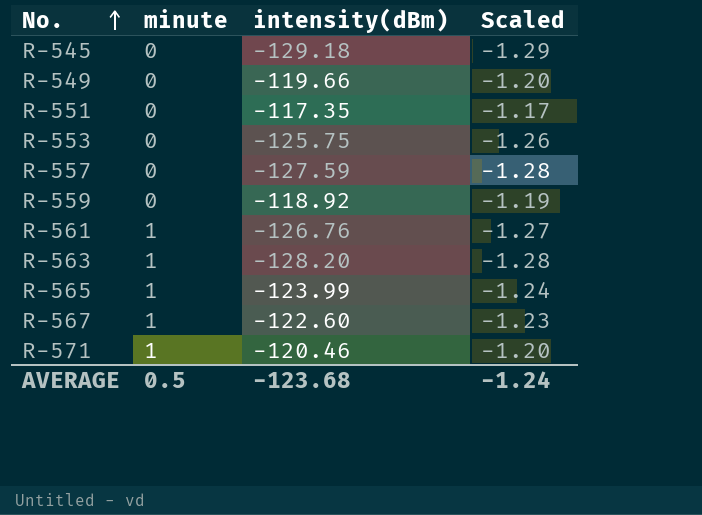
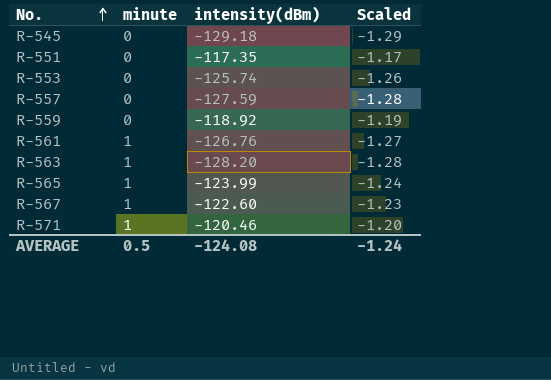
row R-549: 0 | -119.66 | -1.20 -> none
R-553 | intensity(dBm): -125.75 -> -125.74
AVERAGE | intensity(dBm): -123.68 -> -124.08

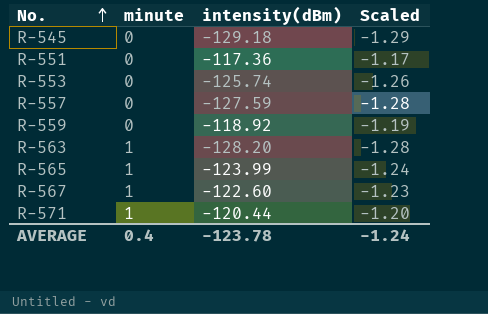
row R-561: 1 | -126.76 | -1.27 -> none
R-551 | intensity(dBm): -117.35 -> -117.36
R-571 | intensity(dBm): -120.46 -> -120.44
AVERAGE | minute: 0.5 -> 0.4
AVERAGE | intensity(dBm): -124.08 -> -123.78

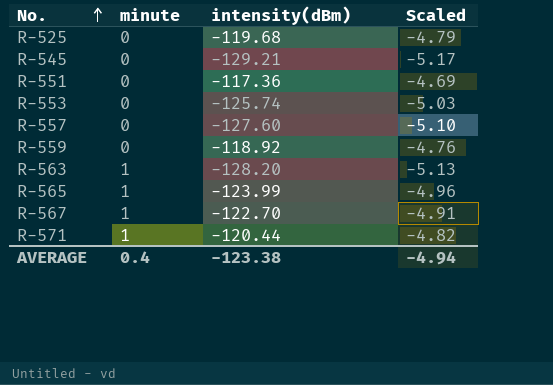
column Scaled | formula: [intensity(dBm)] * 0.01 -> [intensity(dBm)] * 0.04
row R-525: none -> 0 | -119.68 | -4.79
R-545 | intensity(dBm): -129.18 -> -129.21
R-557 | intensity(dBm): -127.59 -> -127.60
R-567 | intensity(dBm): -122.60 -> -122.70
AVERAGE | intensity(dBm): -123.78 -> -123.38
AVERAGE | Scaled: -1.24 -> -4.94

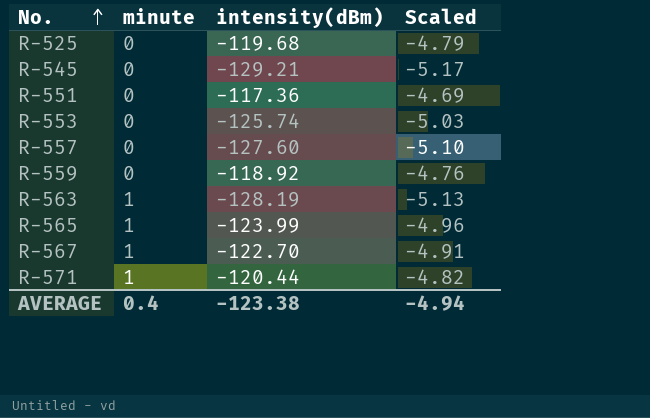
R-563 | intensity(dBm): -128.20 -> -128.19

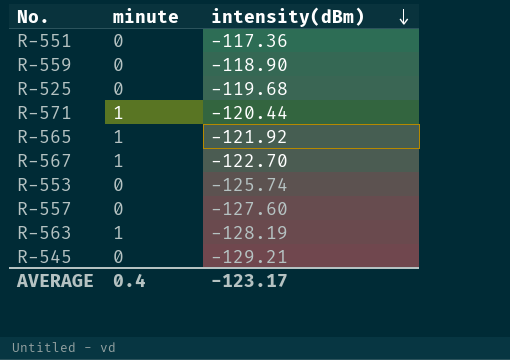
row order: No. ascending -> intensity(dBm) descending
column Scaled | formula: [intensity(dBm)] * 0.04 -> none
R-559 | intensity(dBm): -118.92 -> -118.90
R-565 | intensity(dBm): -123.99 -> -121.92
AVERAGE | intensity(dBm): -123.38 -> -123.17

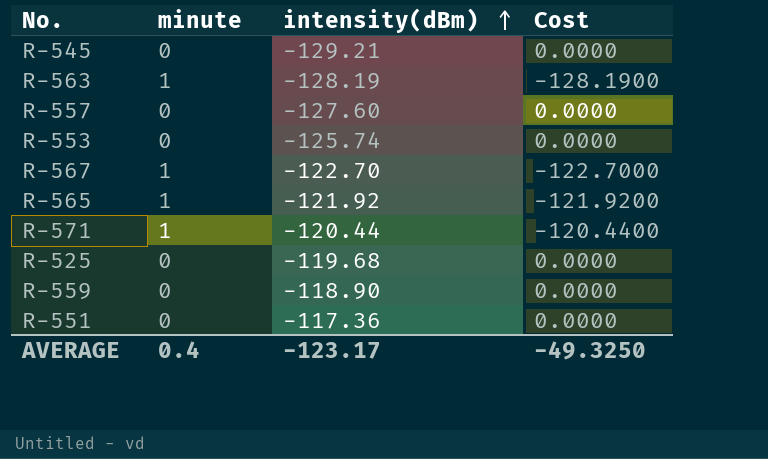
row order: intensity(dBm) descending -> intensity(dBm) ascending
column Cost | formula: none -> [minute] * [intensity(dBm)]

